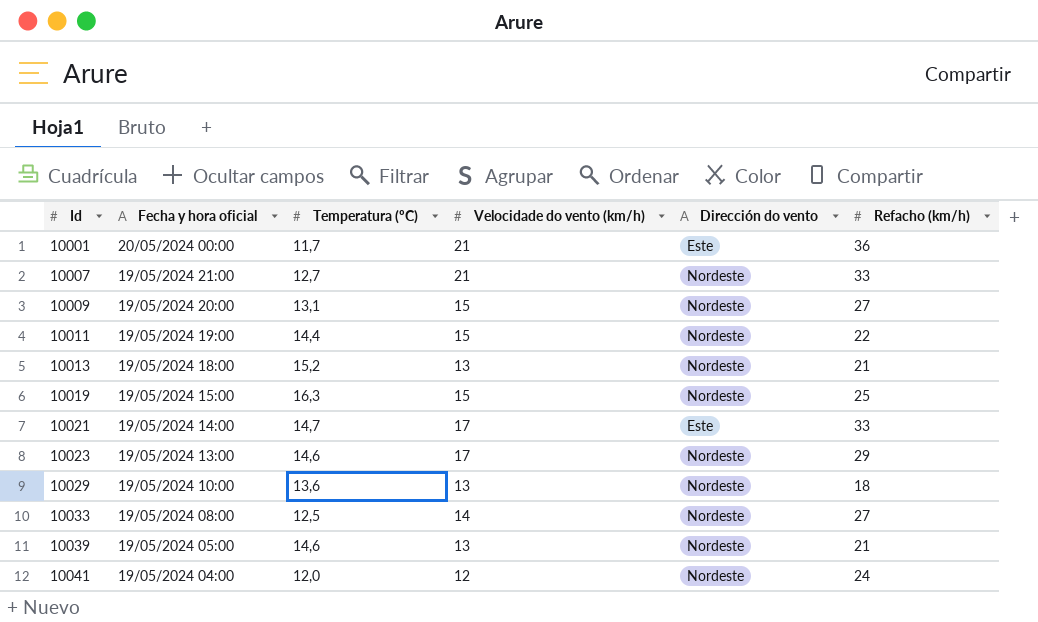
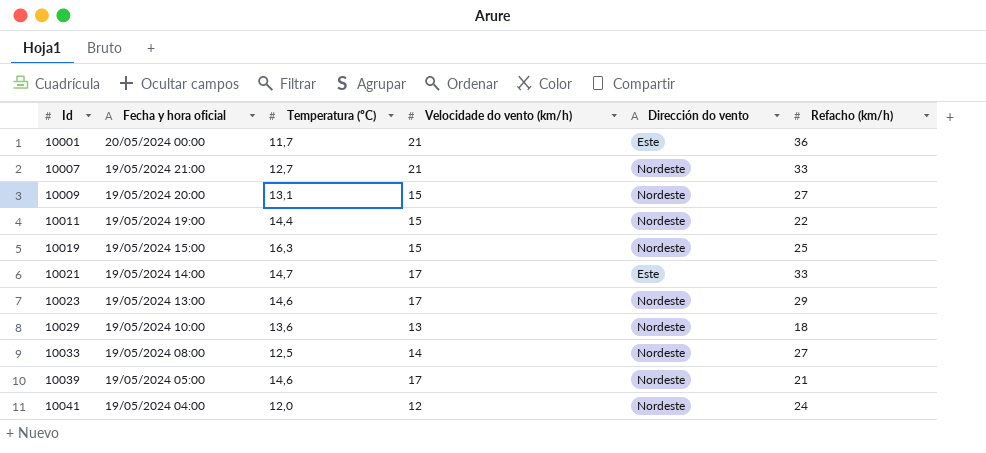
row 10013: 19/05/2024 18:00 | 15,2 | 13 | Nordeste | 21 -> none
10039 | Velocidade do vento (km/h): 13 -> 17

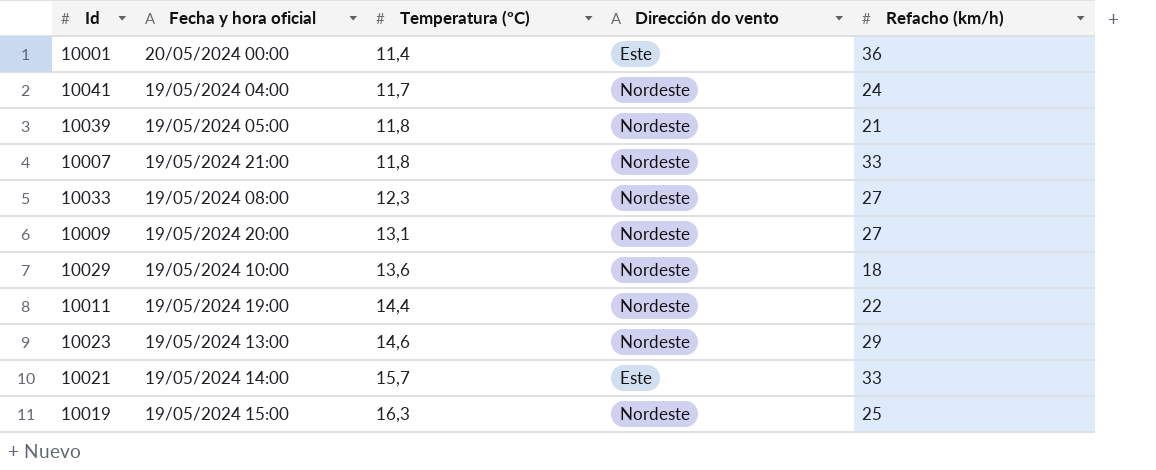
row order: Id ascending -> Temperatura (ºC) ascending
column Velocidade do vento (km/h) | position: 4 -> none
10001 | Temperatura (ºC): 11,7 -> 11,4
10041 | Temperatura (ºC): 12,0 -> 11,7
10039 | Temperatura (ºC): 14,6 -> 11,8
10007 | Temperatura (ºC): 12,7 -> 11,8
10033 | Temperatura (ºC): 12,5 -> 12,3
10021 | Temperatura (ºC): 14,7 -> 15,7

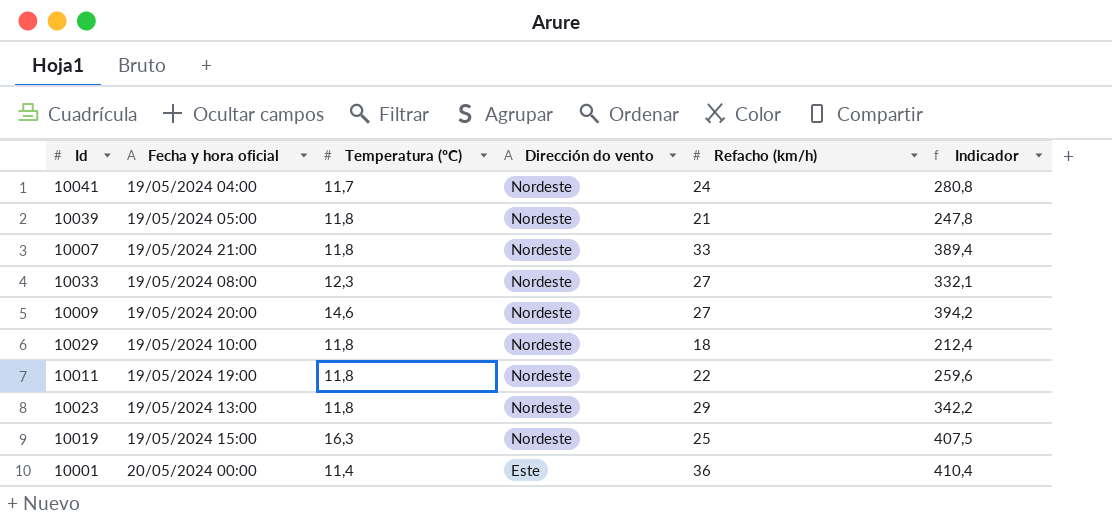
row order: Temperatura (ºC) ascending -> Dirección do vento descending
column Indicador | formula: none -> [Temperatura (ºC)] * [Refacho (km/h)]
row 10021: 19/05/2024 14:00 | 15,7 | Este | 33 -> none
10009 | Temperatura (ºC): 13,1 -> 14,6
10029 | Temperatura (ºC): 13,6 -> 11,8
10011 | Temperatura (ºC): 14,4 -> 11,8
10023 | Temperatura (ºC): 14,6 -> 11,8

